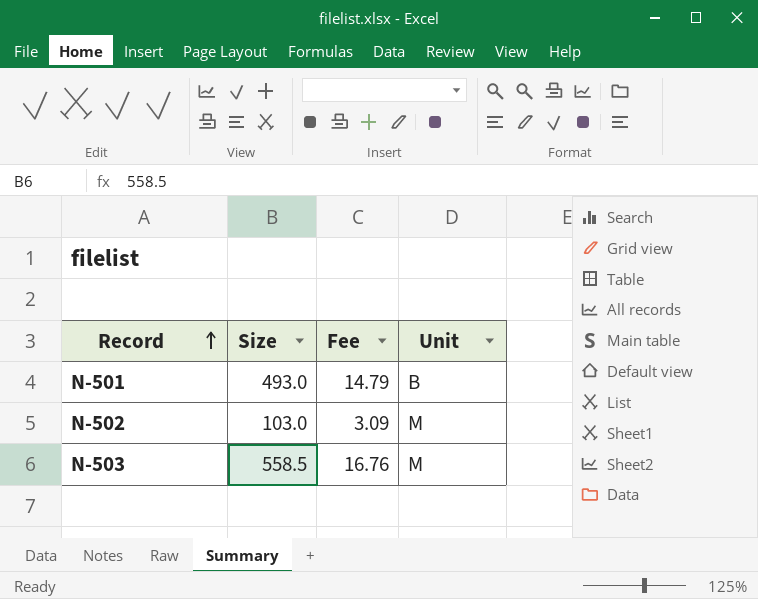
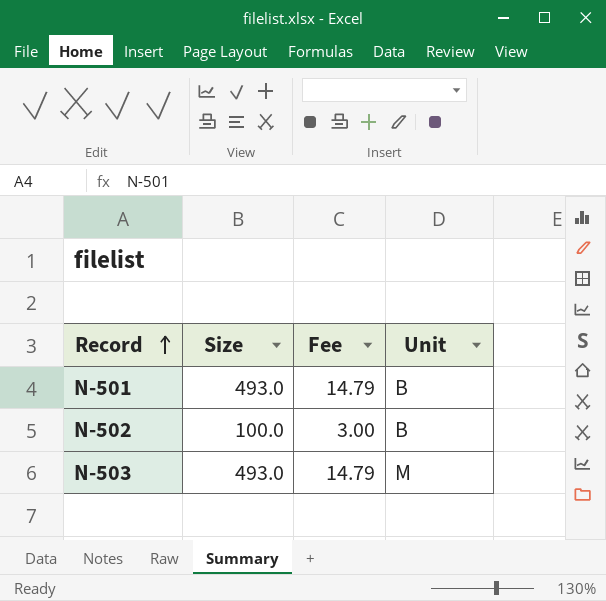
N-502 | Size: 103.0 -> 100.0
N-502 | Fee: 3.09 -> 3.00
N-502 | Unit: M -> B
N-503 | Size: 558.5 -> 493.0
N-503 | Fee: 16.76 -> 14.79

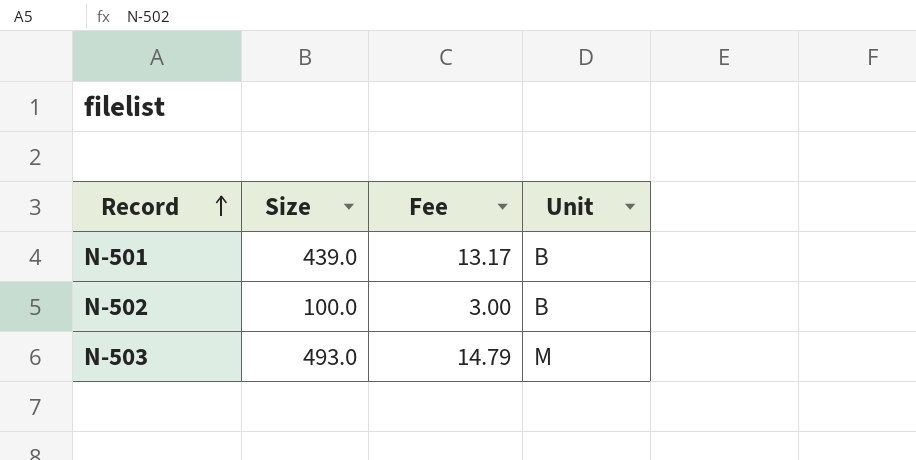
N-501 | Size: 493.0 -> 439.0
N-501 | Fee: 14.79 -> 13.17

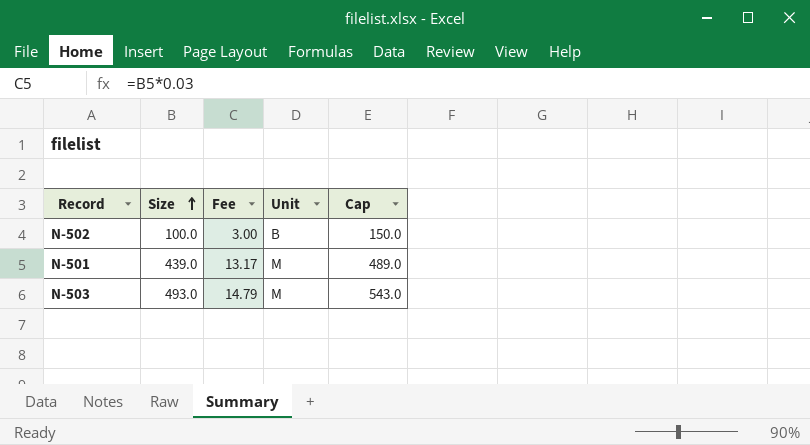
row order: Record ascending -> Size ascending
column Cap | formula: none -> [Size] + 50
N-501 | Unit: B -> M

